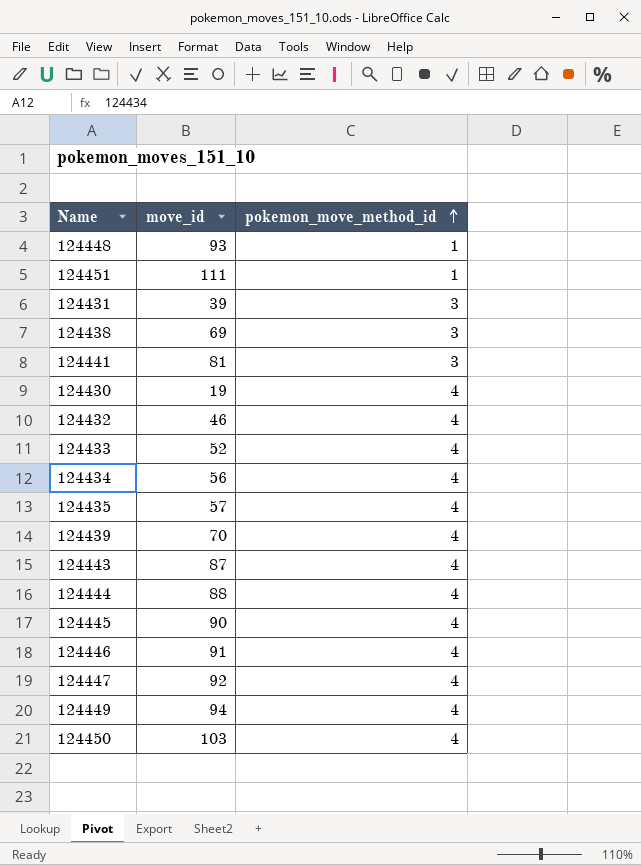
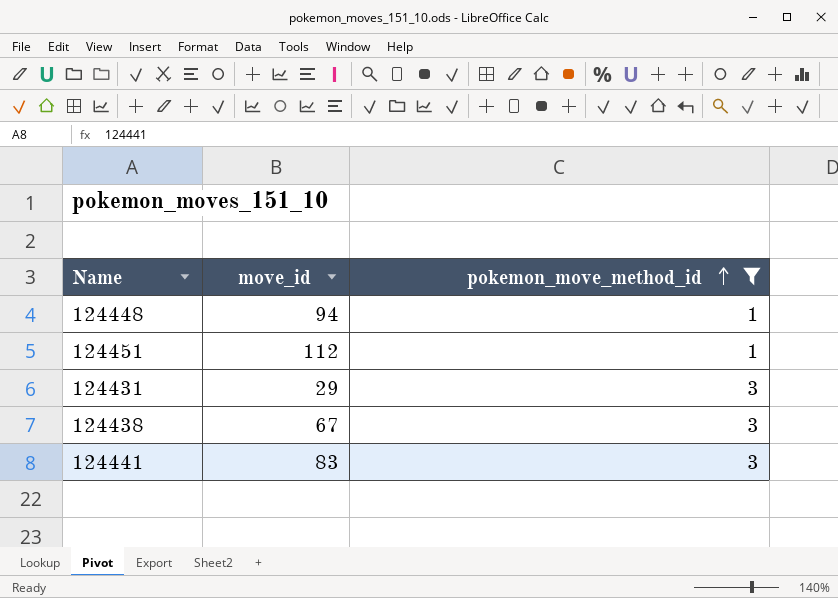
filter: none -> pokemon_move_method_id != 4
124448 | move_id: 93 -> 94
124451 | move_id: 111 -> 112
124431 | move_id: 39 -> 29
124438 | move_id: 69 -> 67
124441 | move_id: 81 -> 83

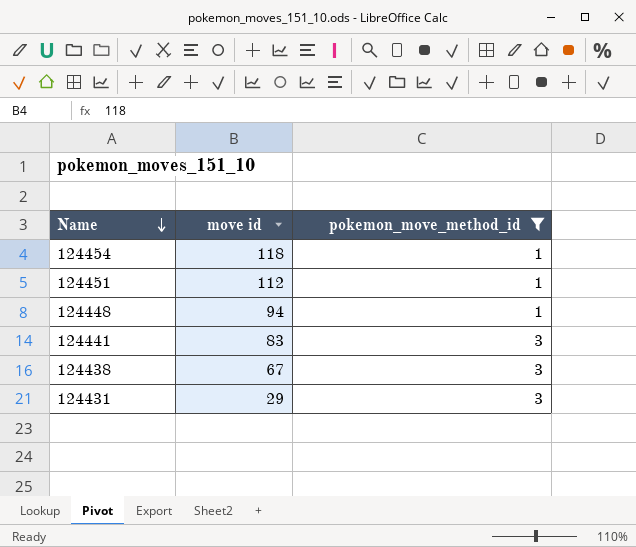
row order: pokemon_move_method_id ascending -> Name descending
column name: move_id -> move id
row 124454: none -> 118 | 1

